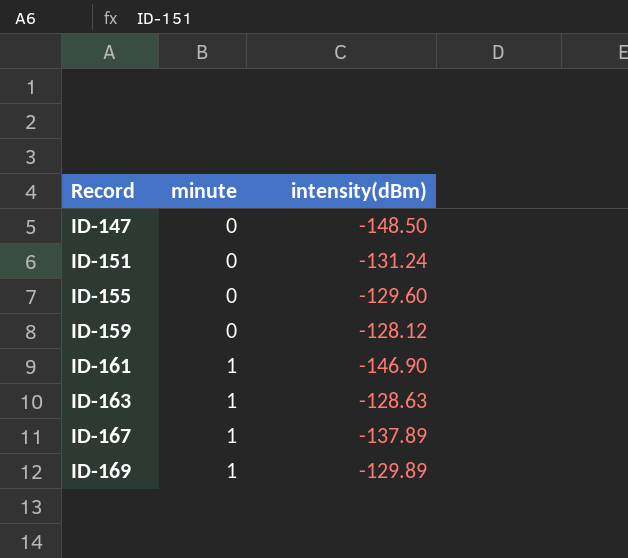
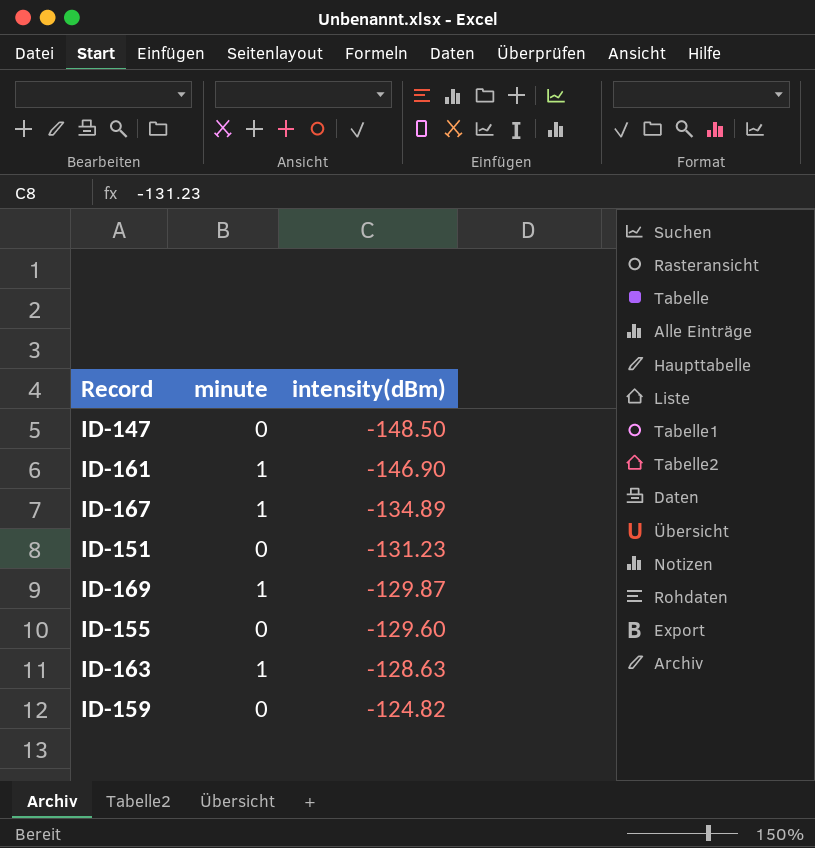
row order: Record ascending -> intensity(dBm) ascending
ID-167 | intensity(dBm): -137.89 -> -134.89
ID-151 | intensity(dBm): -131.24 -> -131.23
ID-169 | intensity(dBm): -129.89 -> -129.87
ID-159 | intensity(dBm): -128.12 -> -124.82

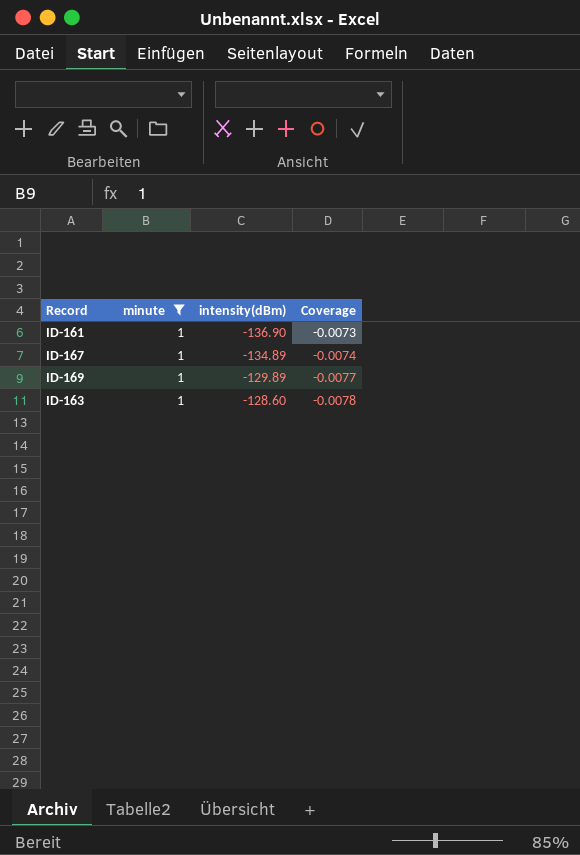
filter: none -> minute = 1
column Coverage | formula: none -> [minute] / [intensity(dBm)]
ID-161 | intensity(dBm): -146.90 -> -136.90
ID-169 | intensity(dBm): -129.87 -> -129.89
ID-163 | intensity(dBm): -128.63 -> -128.60

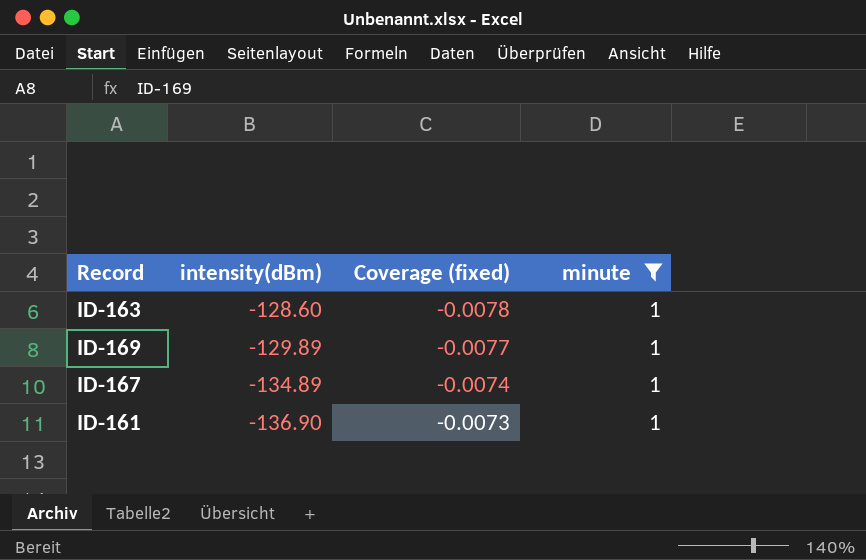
row order: intensity(dBm) ascending -> intensity(dBm) descending
column name: Coverage -> Coverage (fixed)
column minute | position: 2 -> 4

